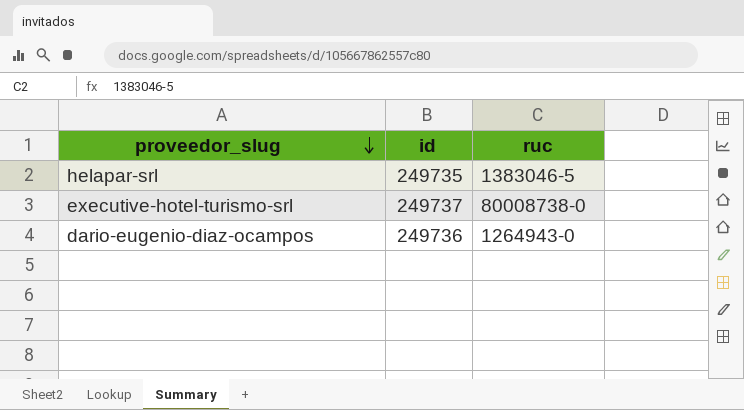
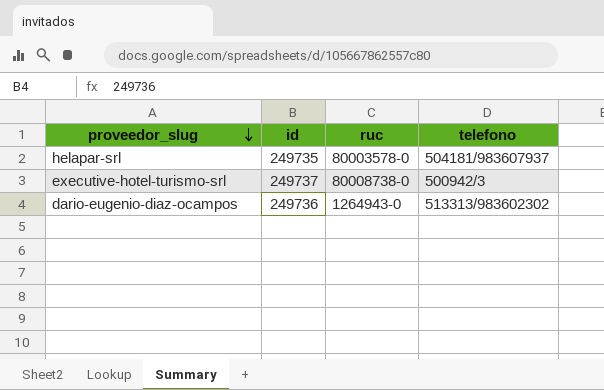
column telefono | position: none -> 4
helapar-srl | ruc: 1383046-5 -> 80003578-0

